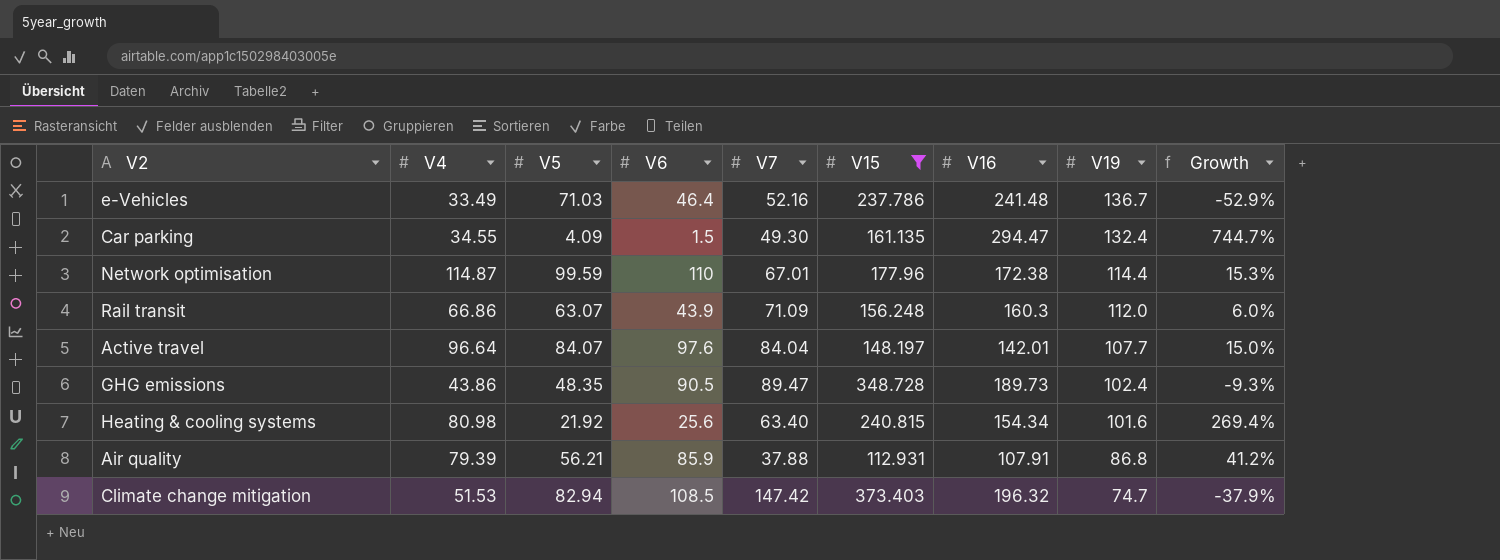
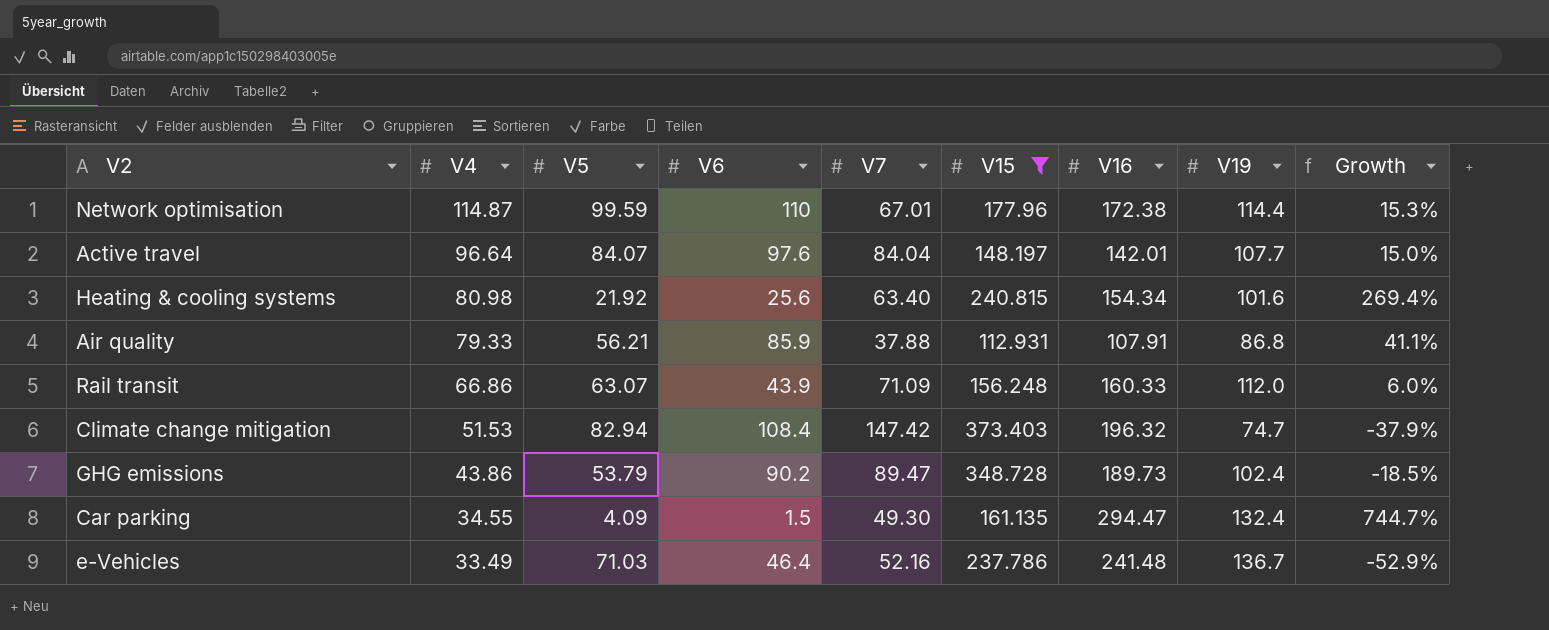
row order: V19 descending -> V4 descending
Air quality | V4: 79.39 -> 79.33
Air quality | Growth: 41.2% -> 41.1%
Rail transit | V16: 160.3 -> 160.33
Climate change mitigation | V6: 108.5 -> 108.4
GHG emissions | V5: 48.35 -> 53.79
GHG emissions | V6: 90.5 -> 90.2
GHG emissions | Growth: -9.3% -> -18.5%

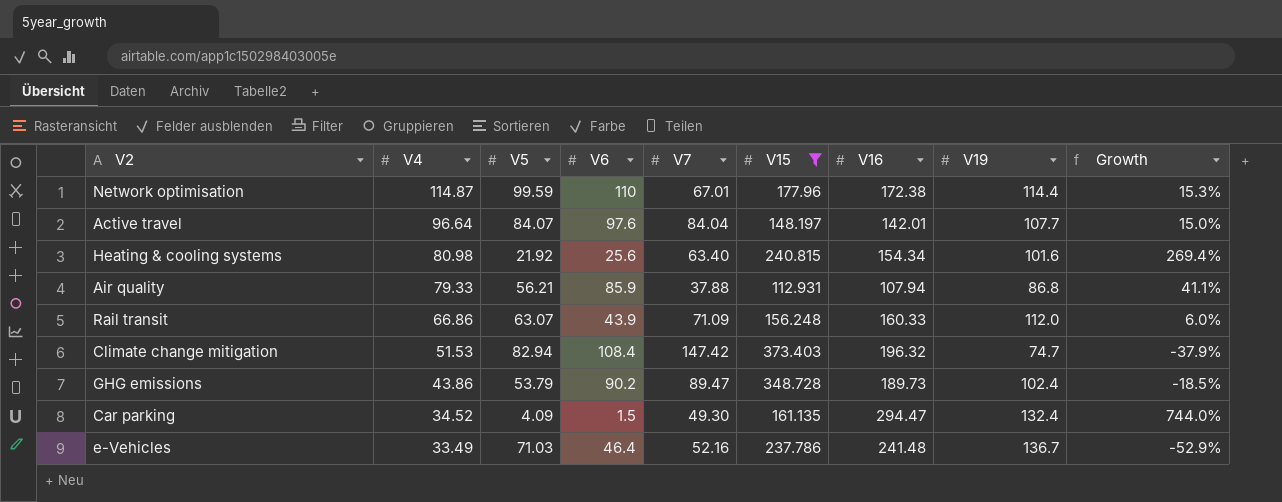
Air quality | V16: 107.91 -> 107.94
Car parking | V4: 34.55 -> 34.52
Car parking | Growth: 744.7% -> 744.0%

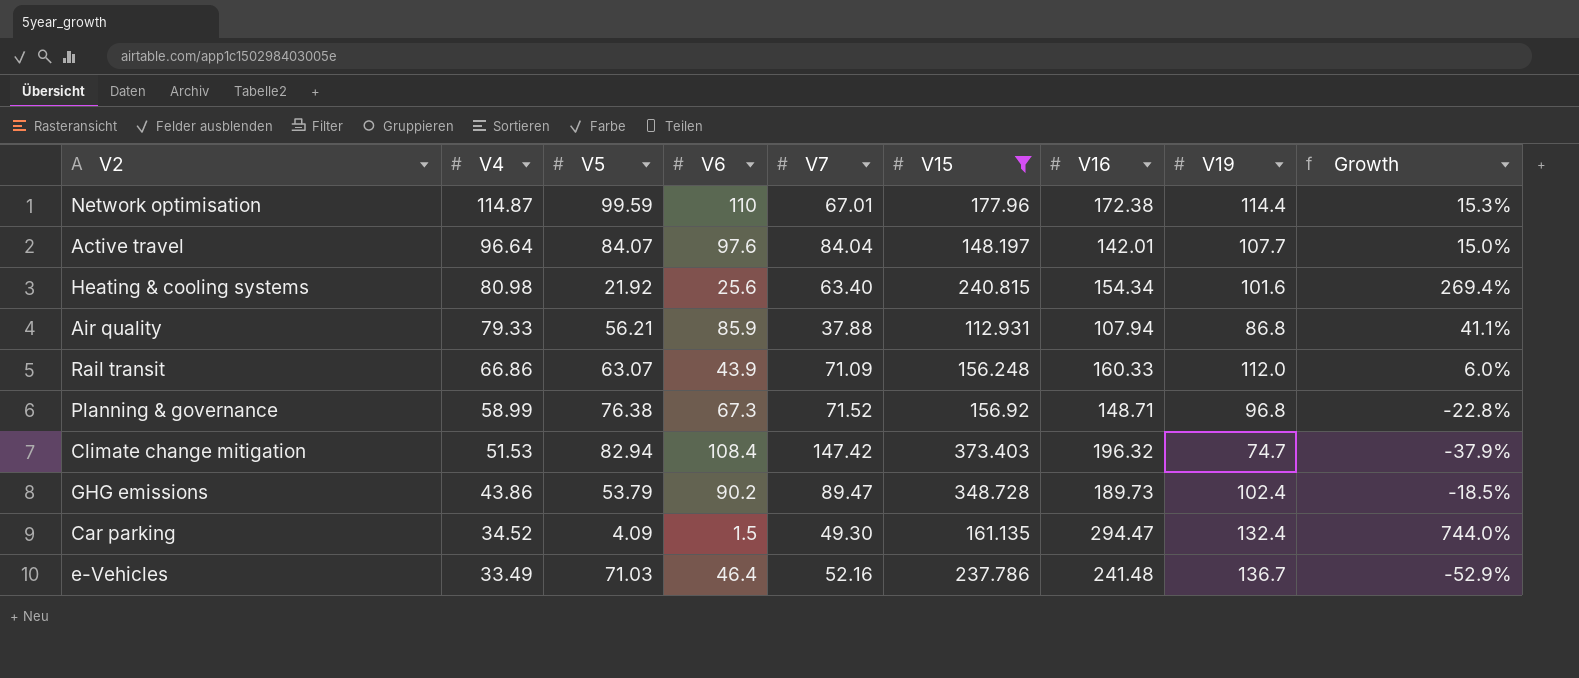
row Planning & governance: none -> 58.99 | 76.38 | 67.3 | 71.52 | 156.92 | 148.71 | 96.8 | -22.8%

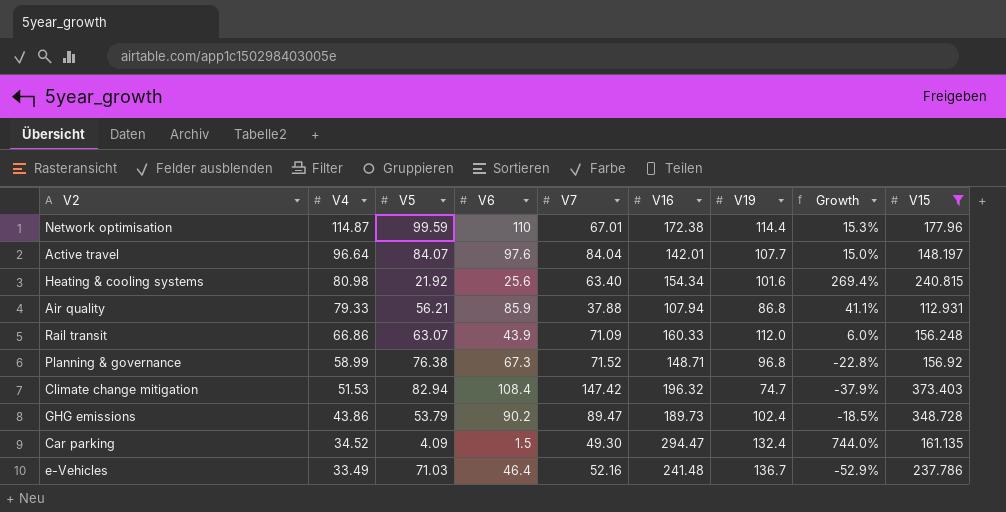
column V15 | position: 6 -> 9

